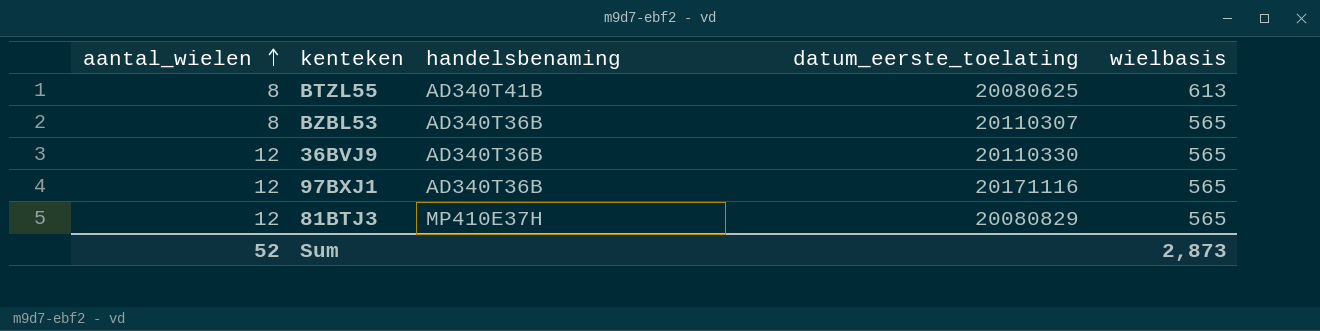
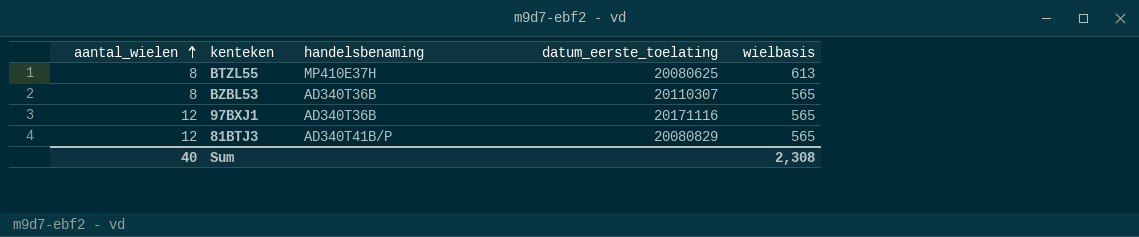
row 36BVJ9: 12 | AD340T36B | 20110330 | 565 -> none
BTZL55 | handelsbenaming: AD340T41B -> MP410E37H
81BTJ3 | handelsbenaming: MP410E37H -> AD340T41B/P
Sum | aantal_wielen: 52 -> 40
Sum | wielbasis: 2,873 -> 2,308

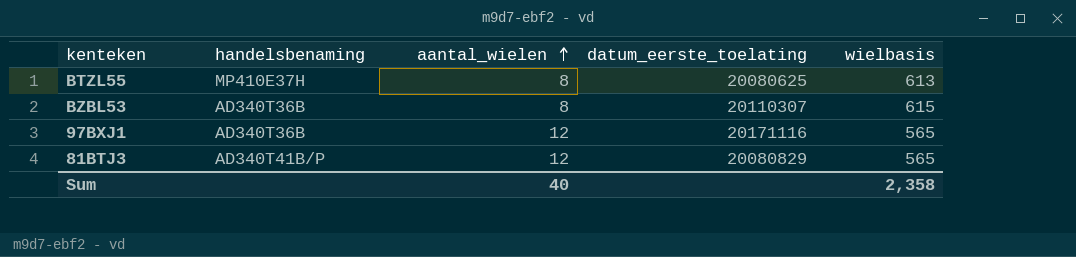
column aantal_wielen | position: 1 -> 3
BZBL53 | wielbasis: 565 -> 615
Sum | wielbasis: 2,308 -> 2,358

